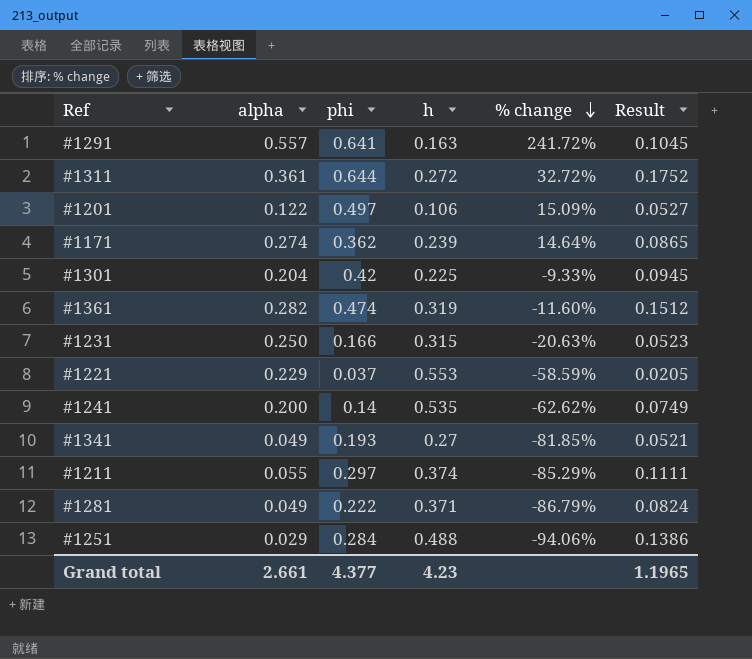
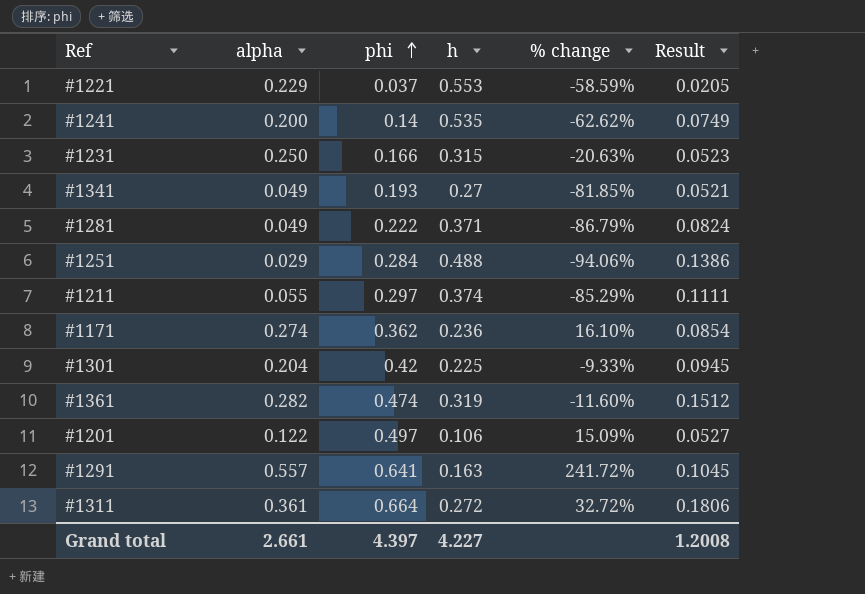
row order: % change descending -> phi ascending
#1171 | h: 0.239 -> 0.236
#1171 | % change: 14.64% -> 16.10%
#1171 | Result: 0.0865 -> 0.0854
#1311 | phi: 0.644 -> 0.664
#1311 | Result: 0.1752 -> 0.1806
Grand total | phi: 4.377 -> 4.397
Grand total | h: 4.23 -> 4.227
Grand total | Result: 1.1965 -> 1.2008

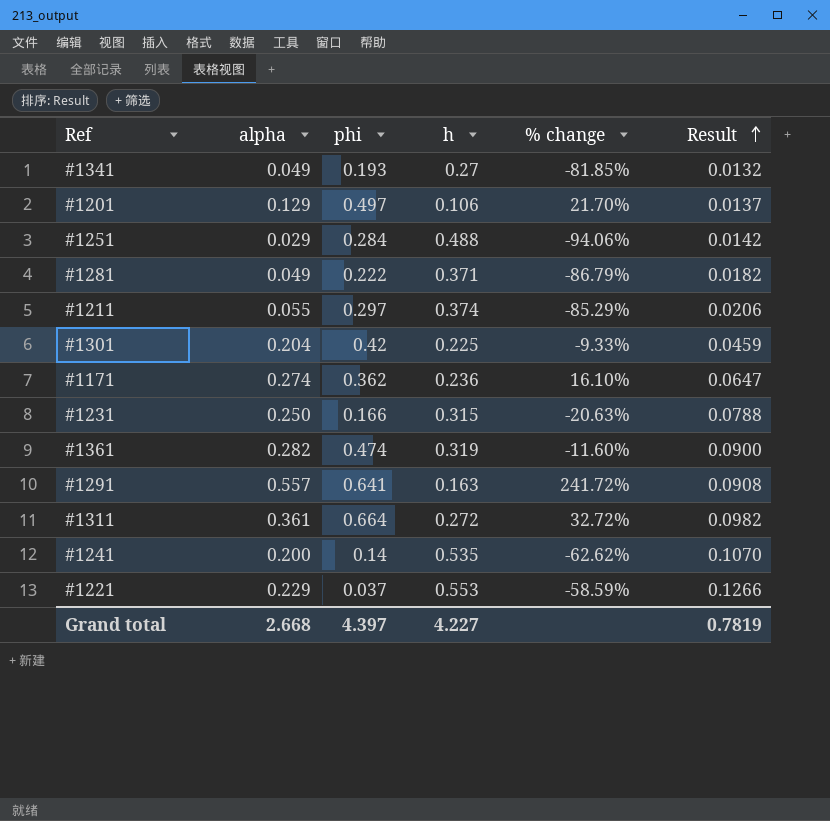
row order: phi ascending -> Result ascending
column Result | formula: [phi] * [h] -> [alpha] * [h]
#1201 | alpha: 0.122 -> 0.129
#1201 | % change: 15.09% -> 21.70%
Grand total | alpha: 2.661 -> 2.668
Grand total | Result: 1.2008 -> 0.7819

